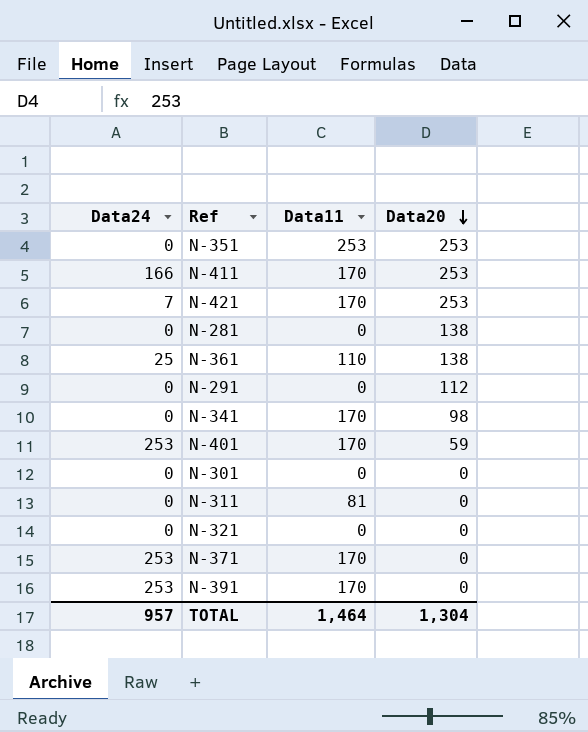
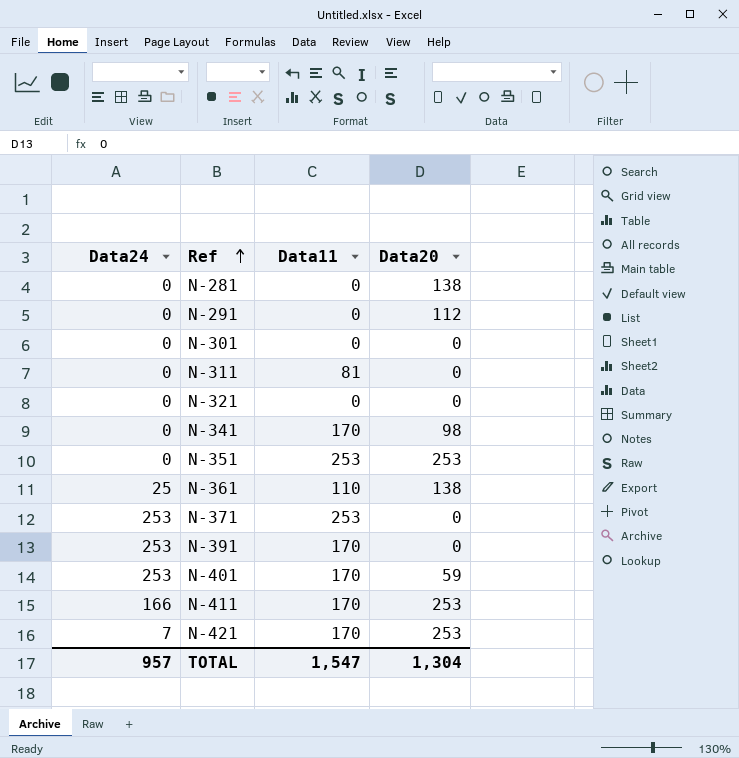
row order: Data20 descending -> Ref ascending
N-371 | Data11: 170 -> 253
TOTAL | Data11: 1,464 -> 1,547

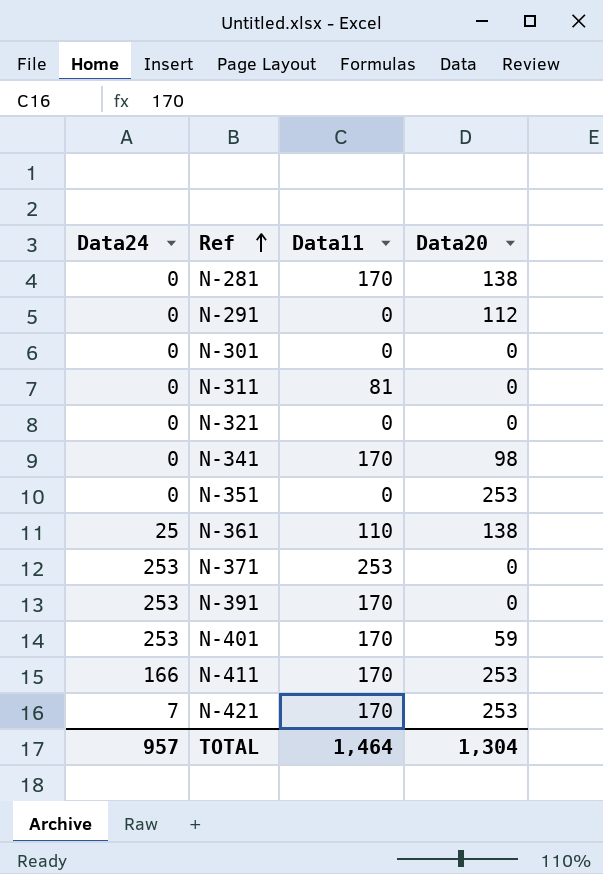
N-281 | Data11: 0 -> 170
N-351 | Data11: 253 -> 0
TOTAL | Data11: 1,547 -> 1,464

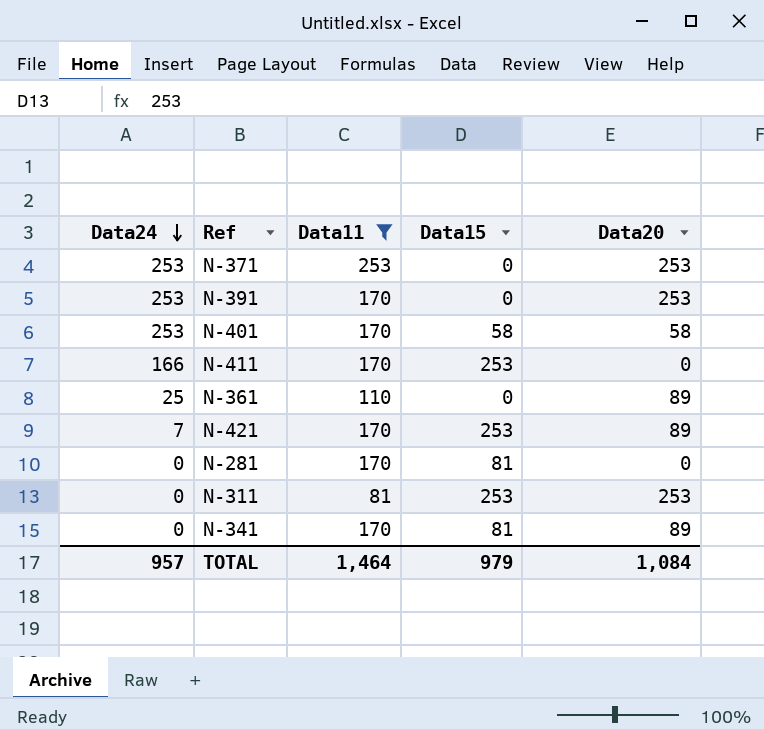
filter: none -> Data11 != 0
row order: Ref ascending -> Data24 descending
column Data15 | position: none -> 4
N-371 | Data20: 0 -> 253
N-391 | Data20: 0 -> 253
N-401 | Data20: 59 -> 58
N-411 | Data20: 253 -> 0
N-361 | Data20: 138 -> 89
N-421 | Data20: 253 -> 89
N-281 | Data20: 138 -> 0
N-311 | Data20: 0 -> 253
N-341 | Data20: 98 -> 89
TOTAL | Data20: 1,304 -> 1,084

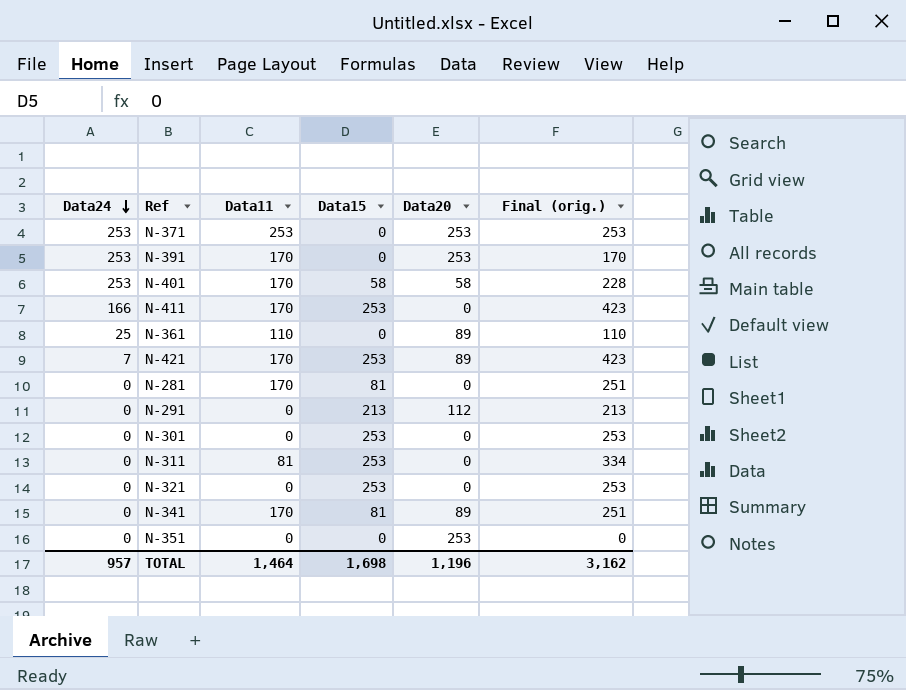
filter: Data11 != 0 -> none
column Final (orig.) | formula: none -> [Data11] + [Data15]
N-311 | Data20: 253 -> 0
TOTAL | Data15: 979 -> 1,698
TOTAL | Data20: 1,084 -> 1,196

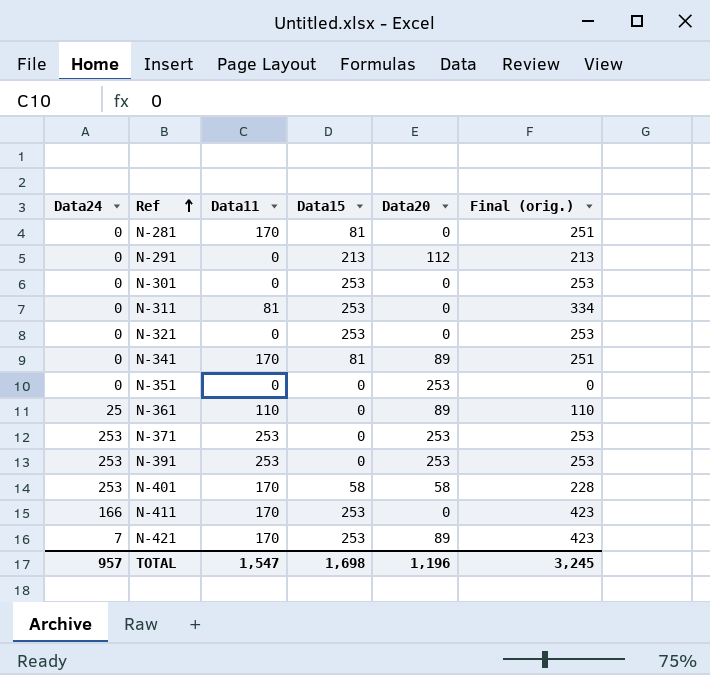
row order: Data24 descending -> Ref ascending
N-391 | Data11: 170 -> 253
N-391 | Final (orig.): 170 -> 253
TOTAL | Data11: 1,464 -> 1,547
TOTAL | Final (orig.): 3,162 -> 3,245

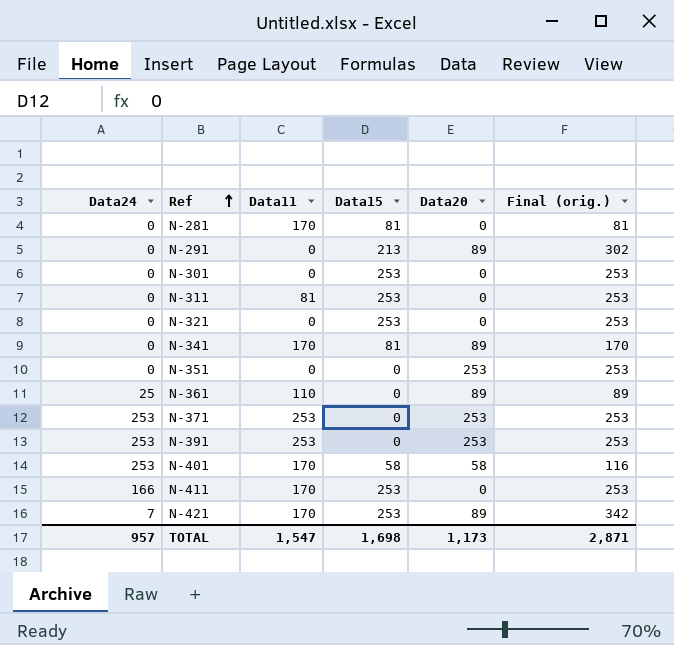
column Final (orig.) | formula: [Data11] + [Data15] -> [Data15] + [Data20]
N-291 | Data20: 112 -> 89
TOTAL | Data20: 1,196 -> 1,173
TOTAL | Final (orig.): 3,245 -> 2,871

